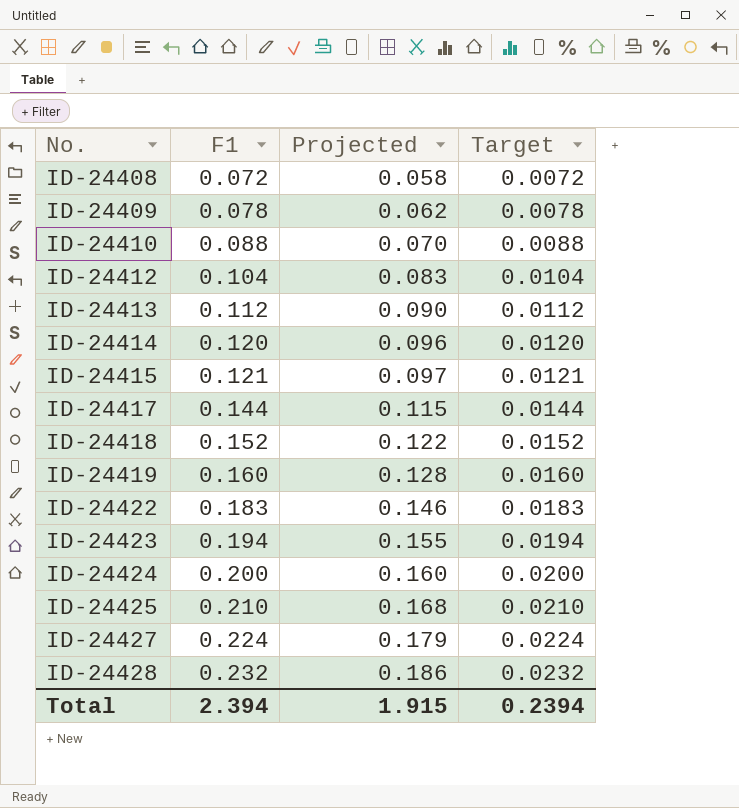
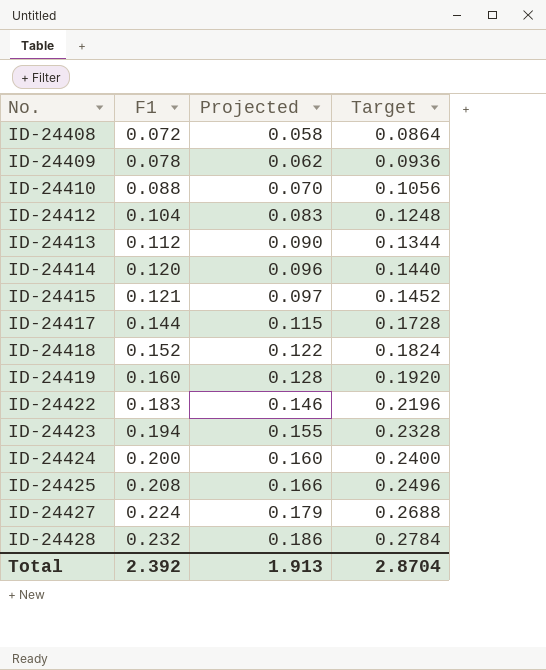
column Target | formula: [F1] * 0.1 -> [F1] * 1.2
ID-24425 | F1: 0.210 -> 0.208
ID-24425 | Projected: 0.168 -> 0.166
Total | F1: 2.394 -> 2.392
Total | Projected: 1.915 -> 1.913
Total | Target: 0.2394 -> 2.8704

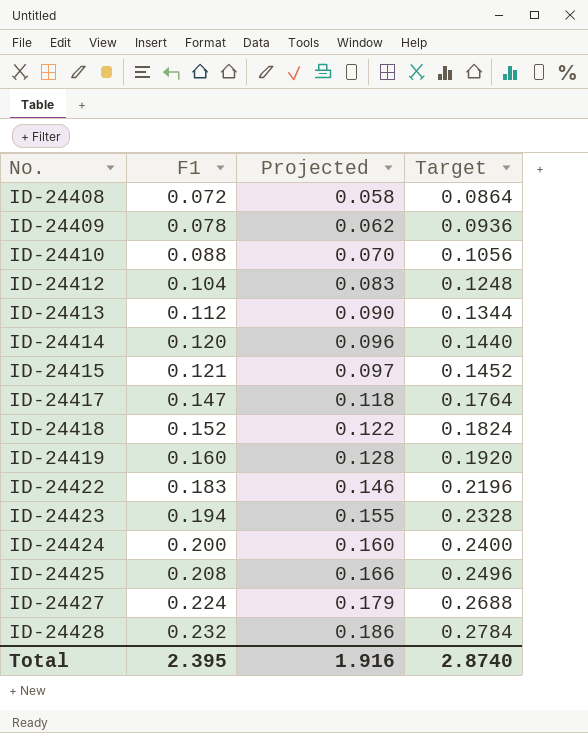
ID-24417 | F1: 0.144 -> 0.147
ID-24417 | Projected: 0.115 -> 0.118
ID-24417 | Target: 0.1728 -> 0.1764
Total | F1: 2.392 -> 2.395
Total | Projected: 1.913 -> 1.916
Total | Target: 2.8704 -> 2.8740

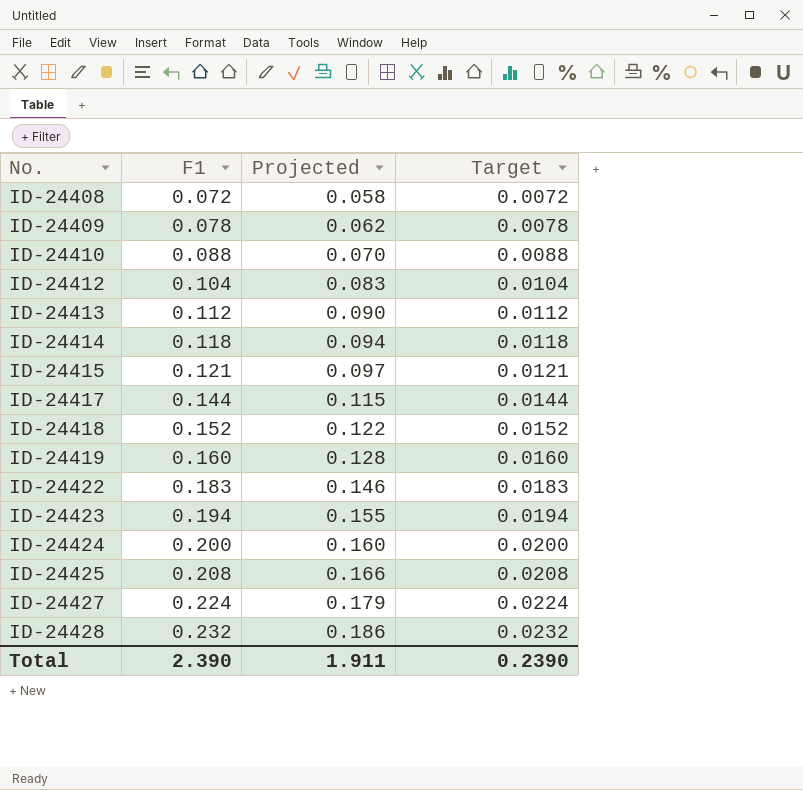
column Target | formula: [F1] * 1.2 -> [F1] * 0.1
ID-24414 | F1: 0.120 -> 0.118
ID-24414 | Projected: 0.096 -> 0.094
ID-24417 | F1: 0.147 -> 0.144
ID-24417 | Projected: 0.118 -> 0.115
Total | F1: 2.395 -> 2.390
Total | Projected: 1.916 -> 1.911
Total | Target: 2.8740 -> 0.2390

